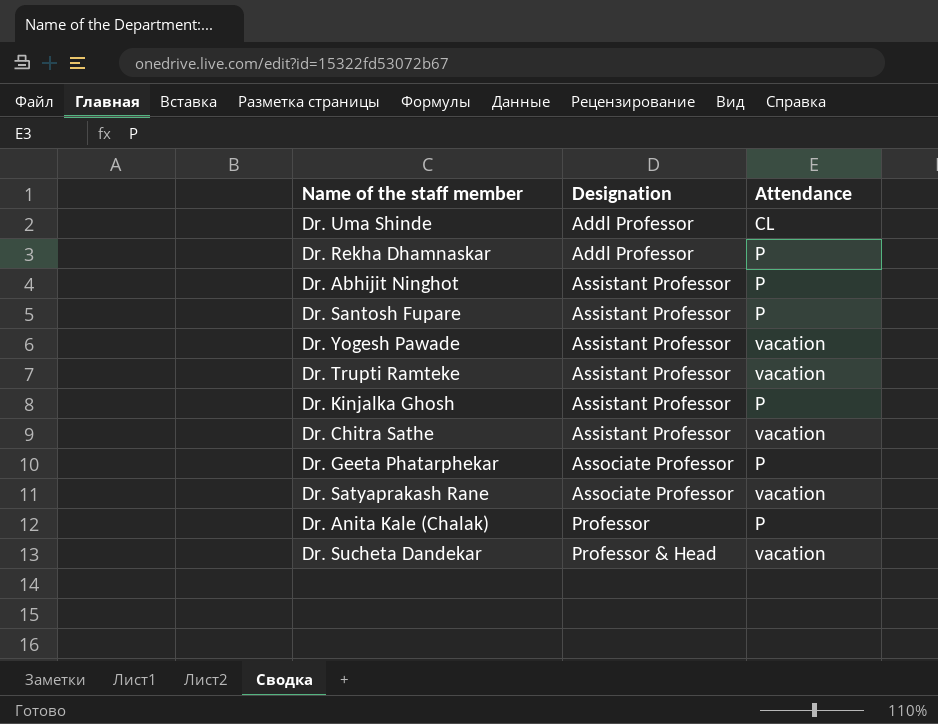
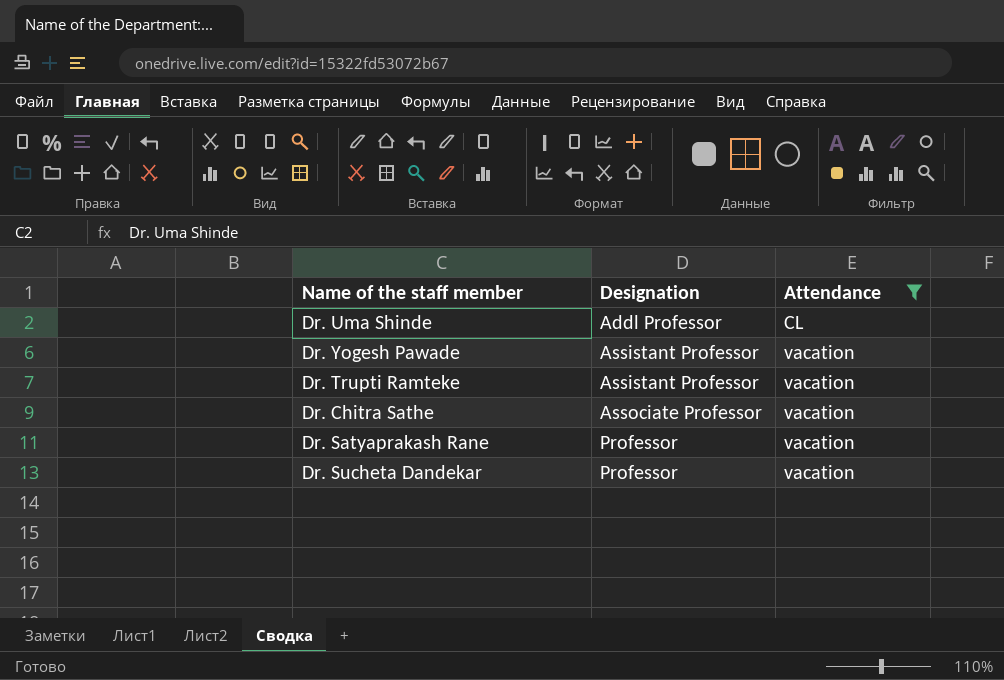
filter: none -> Attendance != P
Dr. Chitra Sathe | Designation: Assistant Professor -> Associate Professor
Dr. Satyaprakash Rane | Designation: Associate Professor -> Professor
Dr. Sucheta Dandekar | Designation: Professor & Head -> Professor

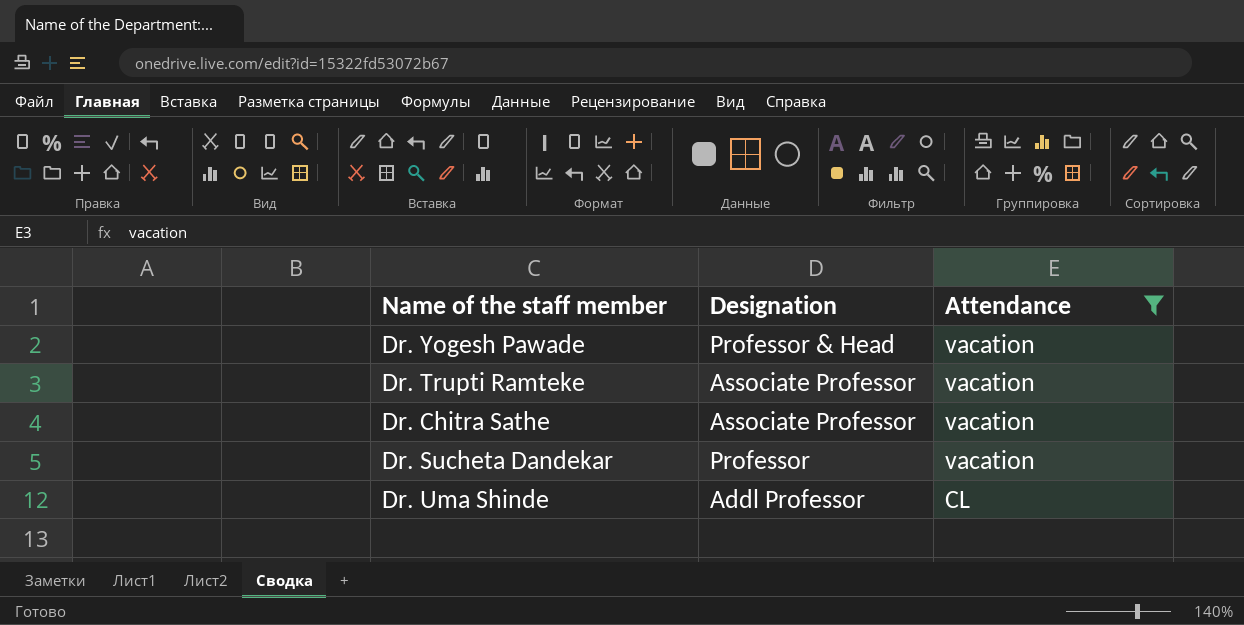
row order: Designation ascending -> Attendance descending
row Dr. Satyaprakash Rane: Professor | vacation -> none
Dr. Yogesh Pawade | Designation: Assistant Professor -> Professor & Head
Dr. Trupti Ramteke | Designation: Assistant Professor -> Associate Professor

